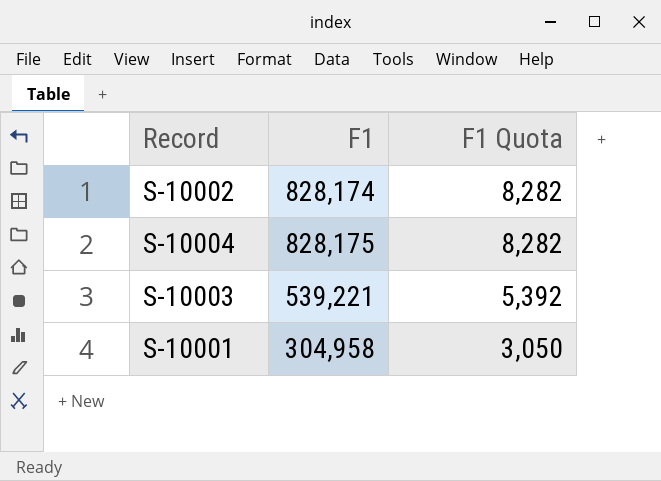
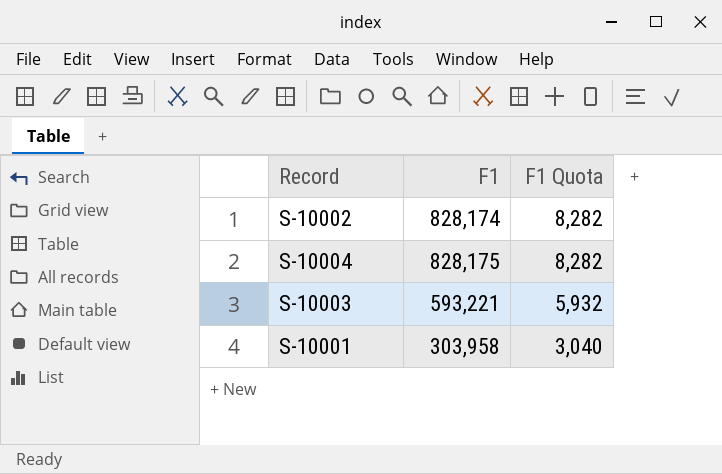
S-10003 | F1: 539,221 -> 593,221
S-10003 | F1 Quota: 5,392 -> 5,932
S-10001 | F1: 304,958 -> 303,958
S-10001 | F1 Quota: 3,050 -> 3,040

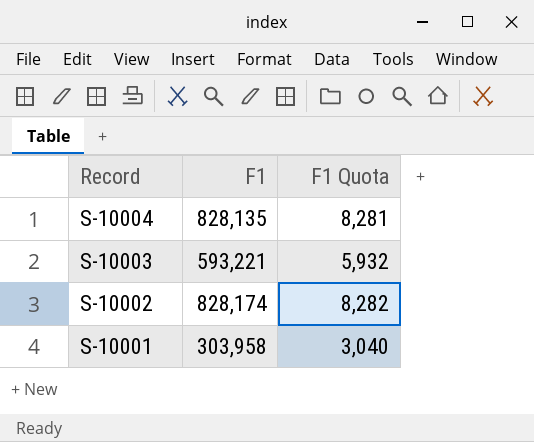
row order: F1 Quota descending -> Record descending
S-10004 | F1: 828,175 -> 828,135
S-10004 | F1 Quota: 8,282 -> 8,281

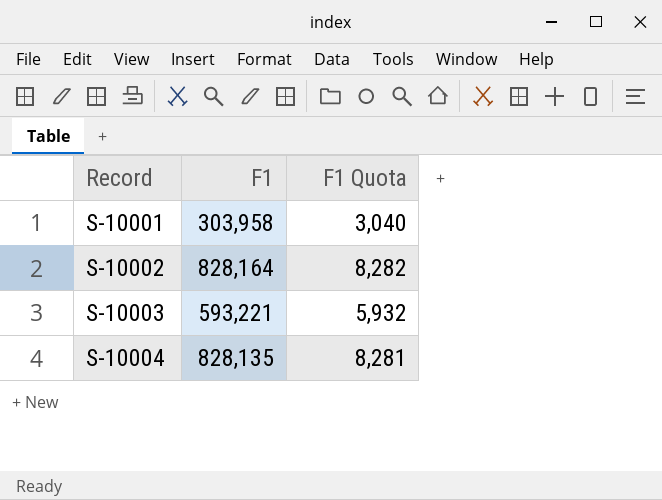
row order: Record descending -> Record ascending
S-10002 | F1: 828,174 -> 828,164

